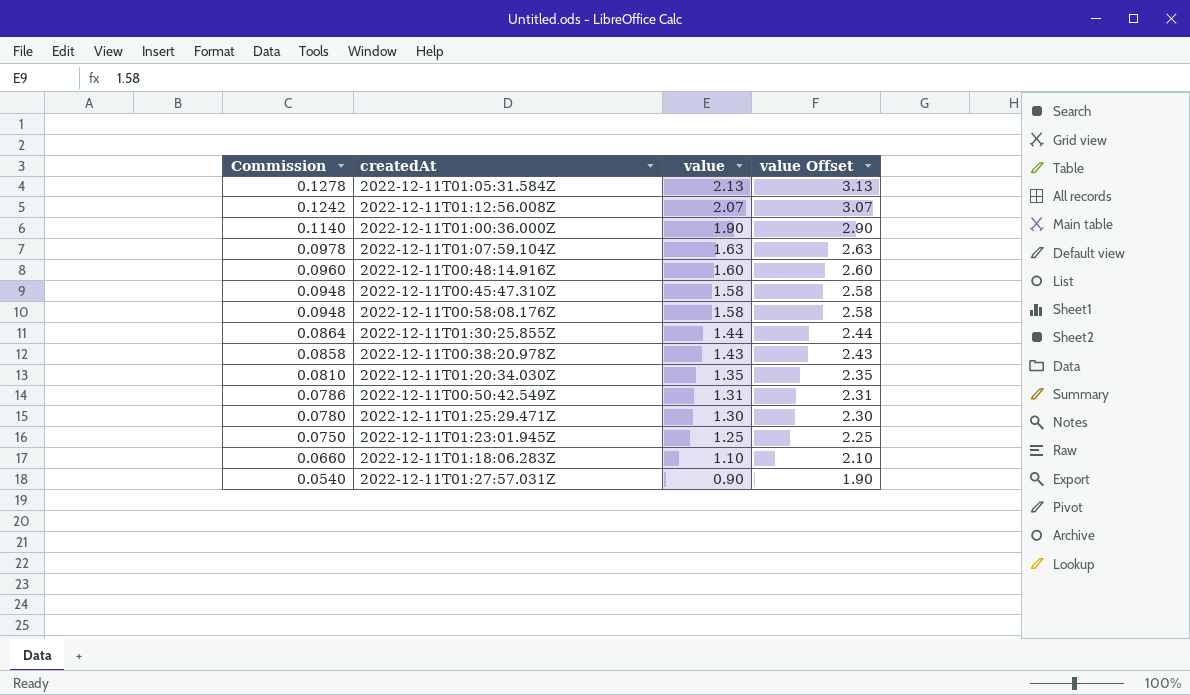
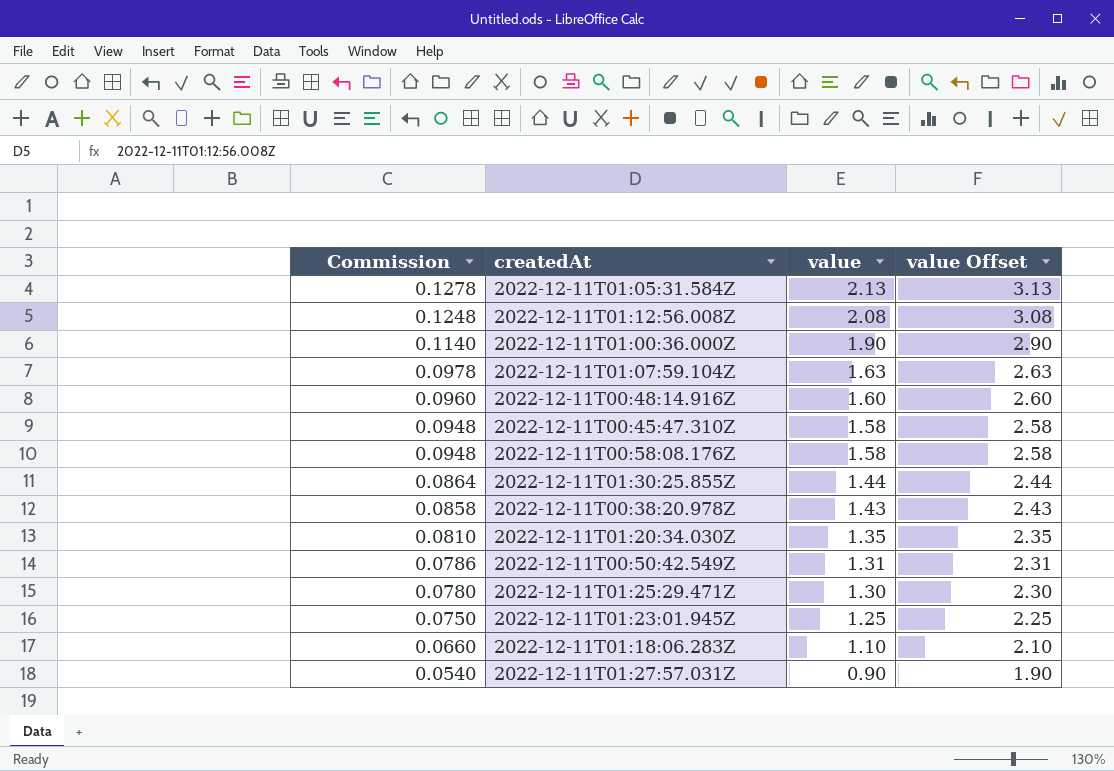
2022-12-11T01:12:56.008Z | Commission: 0.1242 -> 0.1248
2022-12-11T01:12:56.008Z | value: 2.07 -> 2.08
2022-12-11T01:12:56.008Z | value Offset: 3.07 -> 3.08

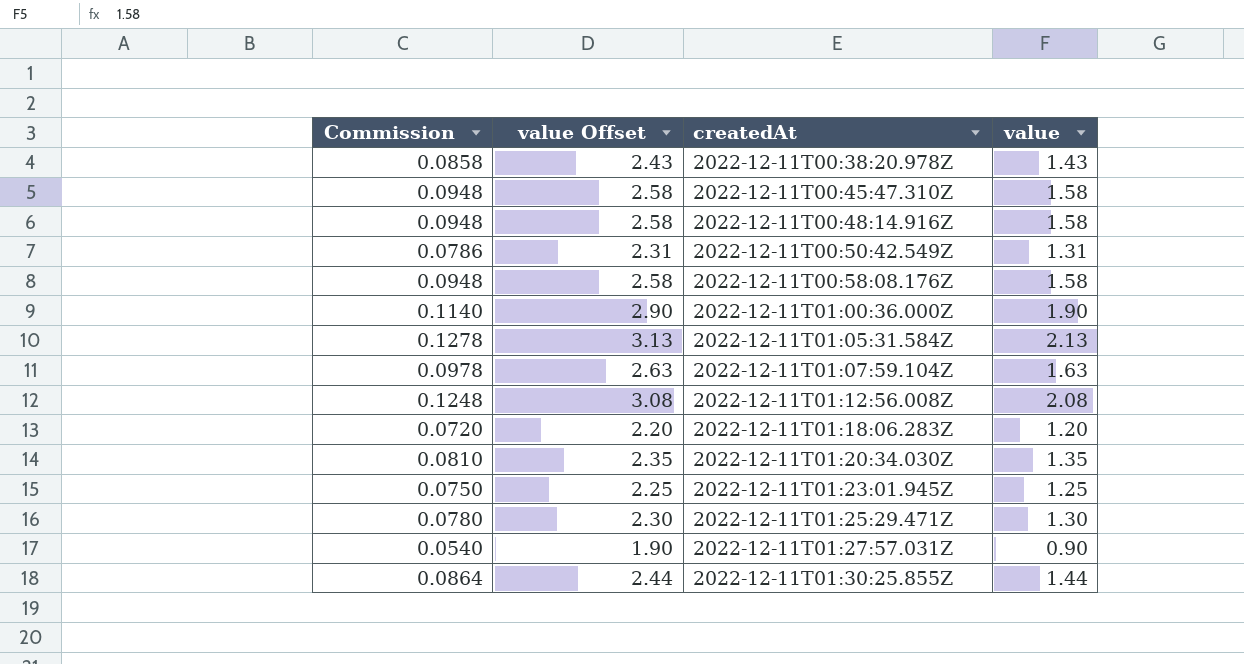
row order: Commission descending -> createdAt ascending
column value Offset | position: 4 -> 2
2022-12-11T00:48:14.916Z | Commission: 0.0960 -> 0.0948
2022-12-11T00:48:14.916Z | value Offset: 2.60 -> 2.58
2022-12-11T00:48:14.916Z | value: 1.60 -> 1.58
2022-12-11T01:18:06.283Z | Commission: 0.0660 -> 0.0720
2022-12-11T01:18:06.283Z | value Offset: 2.10 -> 2.20
2022-12-11T01:18:06.283Z | value: 1.10 -> 1.20

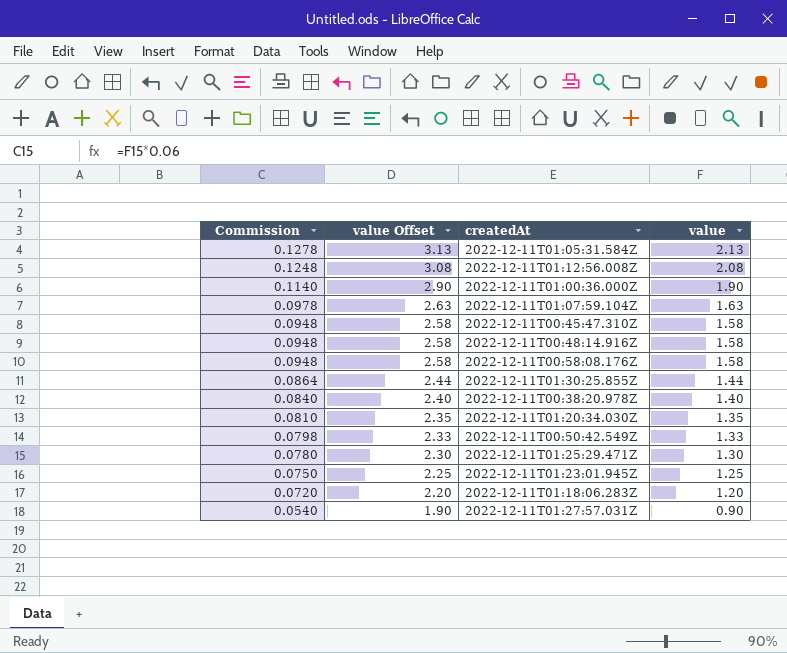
row order: createdAt ascending -> Commission descending
2022-12-11T00:38:20.978Z | Commission: 0.0858 -> 0.0840
2022-12-11T00:38:20.978Z | value Offset: 2.43 -> 2.40
2022-12-11T00:38:20.978Z | value: 1.43 -> 1.40
2022-12-11T00:50:42.549Z | Commission: 0.0786 -> 0.0798
2022-12-11T00:50:42.549Z | value Offset: 2.31 -> 2.33
2022-12-11T00:50:42.549Z | value: 1.31 -> 1.33

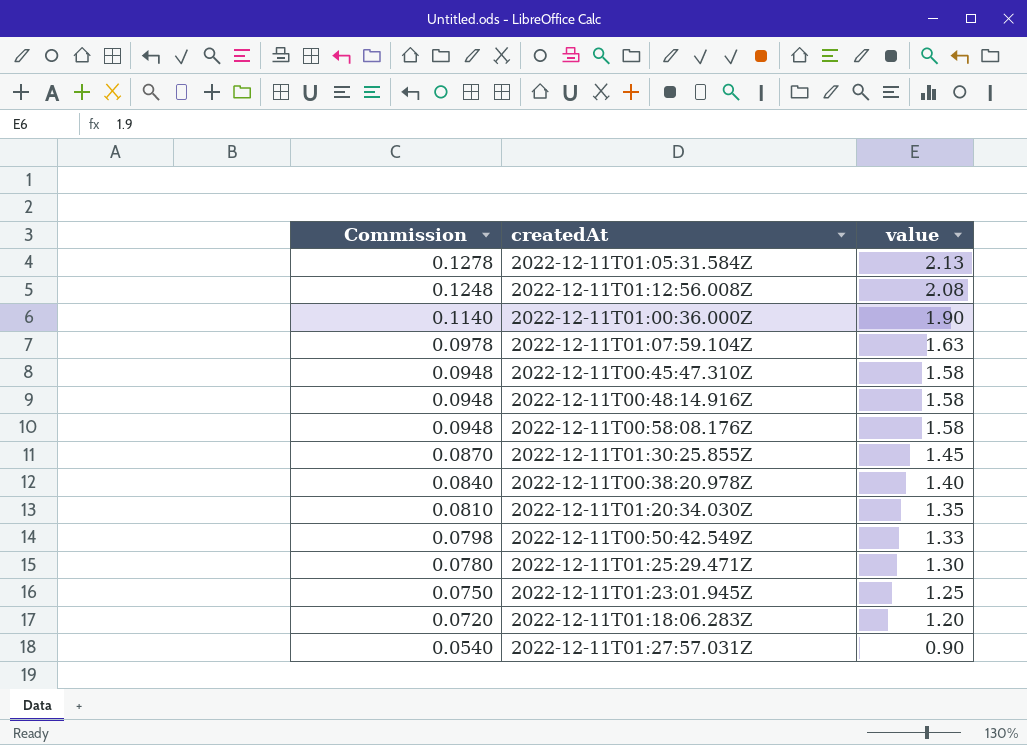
column value Offset | formula: [value] + 1 -> none
2022-12-11T01:30:25.855Z | Commission: 0.0864 -> 0.0870
2022-12-11T01:30:25.855Z | value: 1.44 -> 1.45

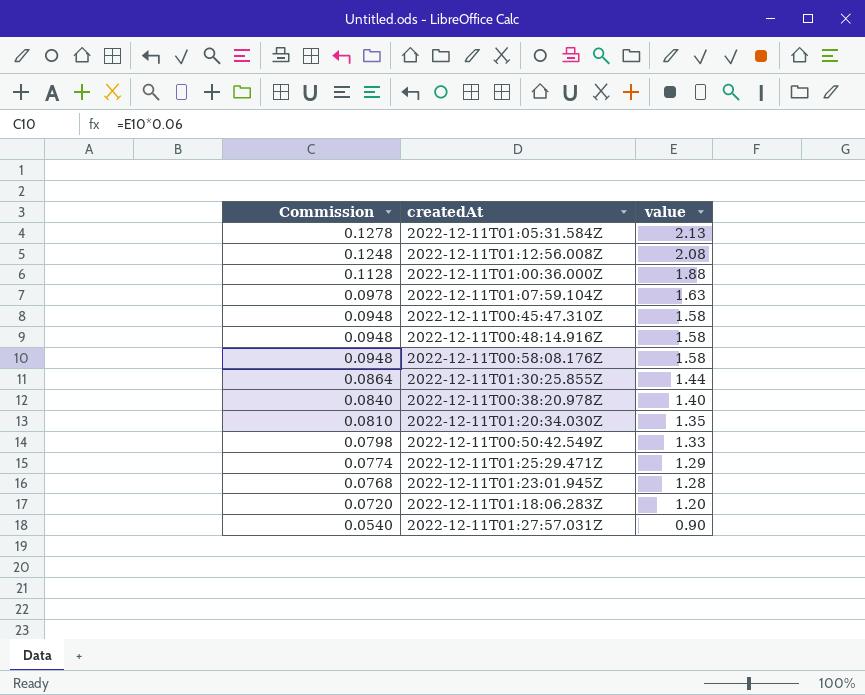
2022-12-11T01:00:36.000Z | Commission: 0.1140 -> 0.1128
2022-12-11T01:00:36.000Z | value: 1.90 -> 1.88
2022-12-11T01:30:25.855Z | Commission: 0.0870 -> 0.0864
2022-12-11T01:30:25.855Z | value: 1.45 -> 1.44
2022-12-11T01:25:29.471Z | Commission: 0.0780 -> 0.0774
2022-12-11T01:25:29.471Z | value: 1.30 -> 1.29
2022-12-11T01:23:01.945Z | Commission: 0.0750 -> 0.0768
2022-12-11T01:23:01.945Z | value: 1.25 -> 1.28

